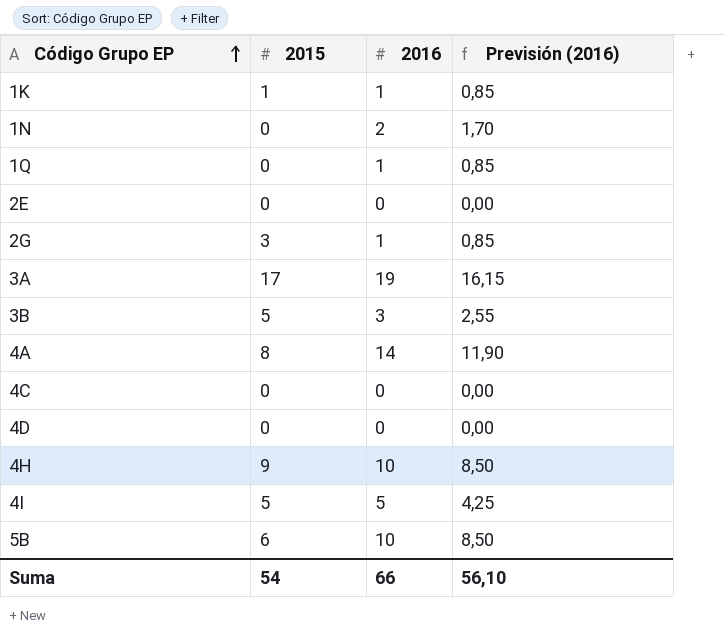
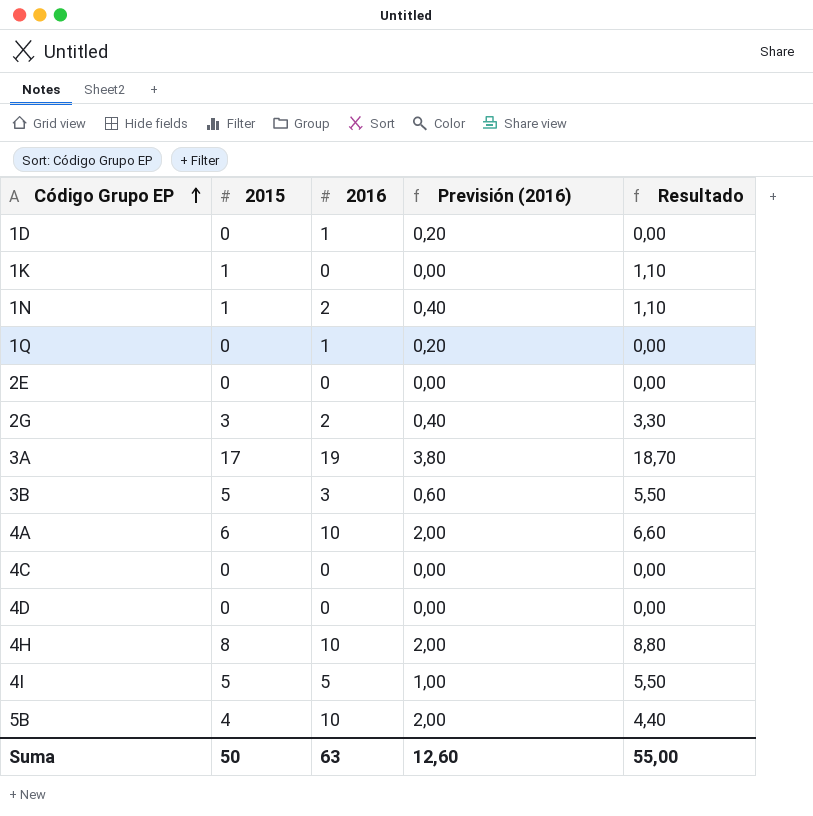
column Previsión (2016) | formula: [2016] * 0,85 -> [2016] * 0,2
column Resultado | formula: none -> [2015] * 1,1
row 1D: none -> 0 | 1 | 0,20 | 0,00
1K | 2016: 1 -> 0
1N | 2015: 0 -> 1
2G | 2016: 1 -> 2
4A | 2015: 8 -> 6
4A | 2016: 14 -> 10
4H | 2015: 9 -> 8
5B | 2015: 6 -> 4
Suma | 2015: 54 -> 50
Suma | 2016: 66 -> 63
Suma | Previsión (2016): 56,10 -> 12,60

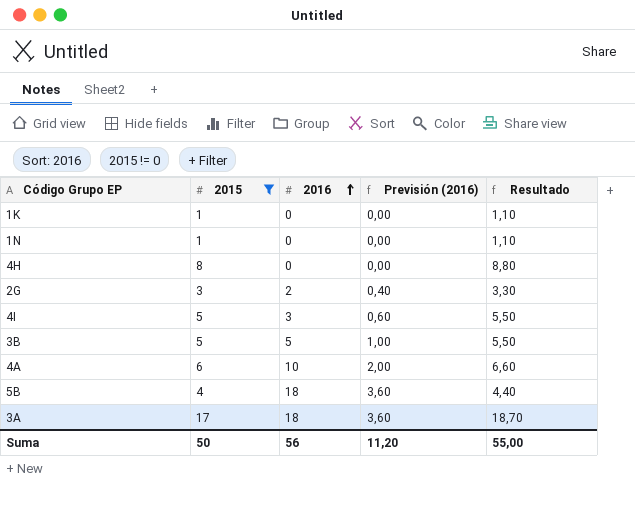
filter: none -> 2015 != 0
row order: Código Grupo EP ascending -> 2016 ascending
1N | 2016: 2 -> 0
1N | Previsión (2016): 0,40 -> 0,00
4H | 2016: 10 -> 0
4H | Previsión (2016): 2,00 -> 0,00
4I | 2016: 5 -> 3
4I | Previsión (2016): 1,00 -> 0,60
3B | 2016: 3 -> 5
3B | Previsión (2016): 0,60 -> 1,00
5B | 2016: 10 -> 18
5B | Previsión (2016): 2,00 -> 3,60
3A | 2016: 19 -> 18
3A | Previsión (2016): 3,80 -> 3,60
Suma | 2016: 63 -> 56
Suma | Previsión (2016): 12,60 -> 11,20

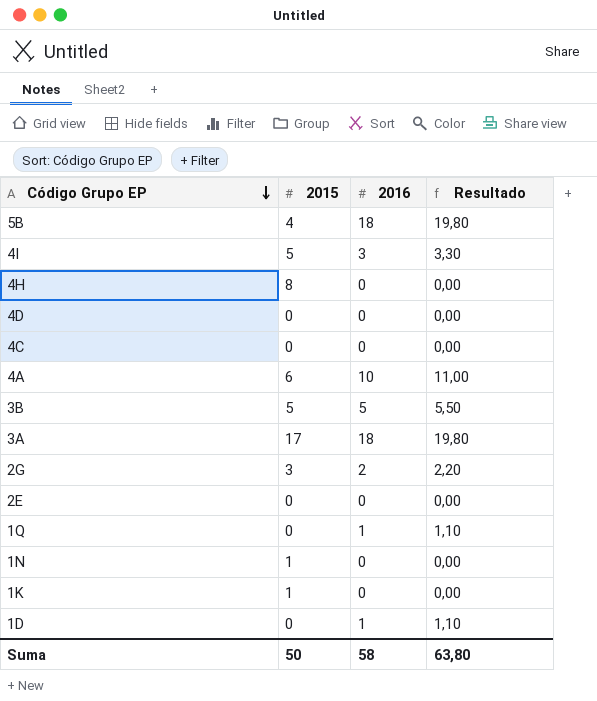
filter: 2015 != 0 -> none
row order: 2016 ascending -> Código Grupo EP descending
column Previsión (2016) | formula: [2016] * 0,2 -> none
column Resultado | formula: [2015] * 1,1 -> [2016] * 1,1
Suma | 2016: 56 -> 58
Suma | Resultado: 55,00 -> 63,80

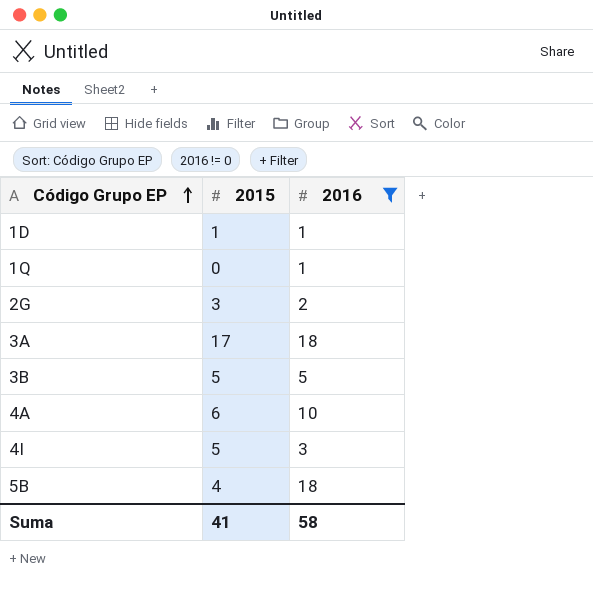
filter: none -> 2016 != 0
row order: Código Grupo EP descending -> Código Grupo EP ascending
column Resultado | formula: [2016] * 1,1 -> none
1D | 2015: 0 -> 1
Suma | 2015: 50 -> 41

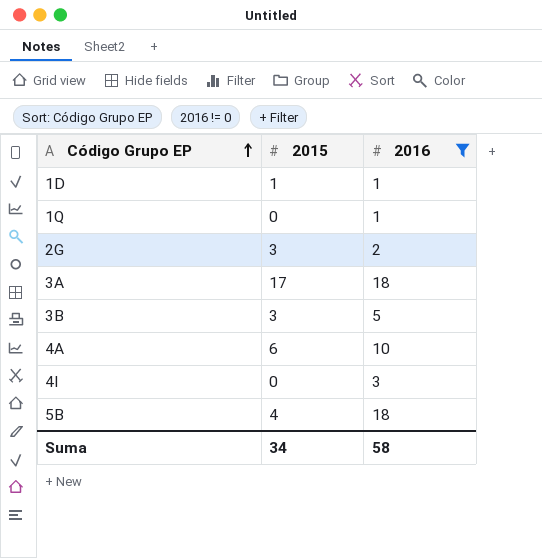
3B | 2015: 5 -> 3
4I | 2015: 5 -> 0
Suma | 2015: 41 -> 34

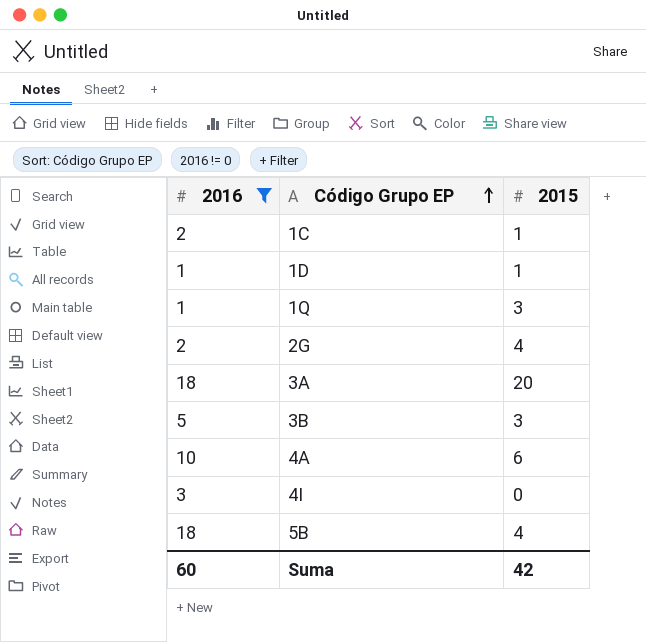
column 2016 | position: 3 -> 1
row 1C: none -> 2 | 1
1Q | 2015: 0 -> 3
2G | 2015: 3 -> 4
3A | 2015: 17 -> 20
Suma | 2016: 58 -> 60
Suma | 2015: 34 -> 42

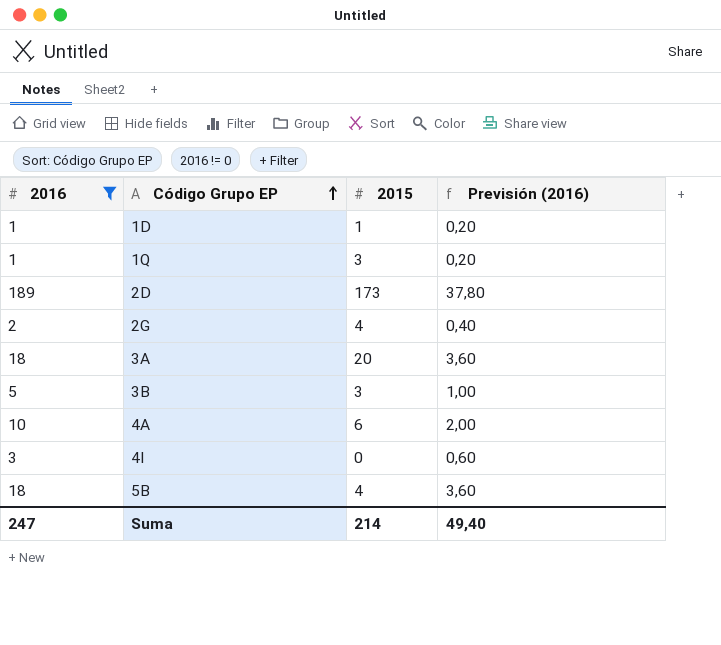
column Previsión (2016) | formula: none -> [2016] * 0,2
row 1C: 2 | 1 -> none
row 2D: none -> 189 | 173 | 37,80
Suma | 2016: 60 -> 247
Suma | 2015: 42 -> 214

